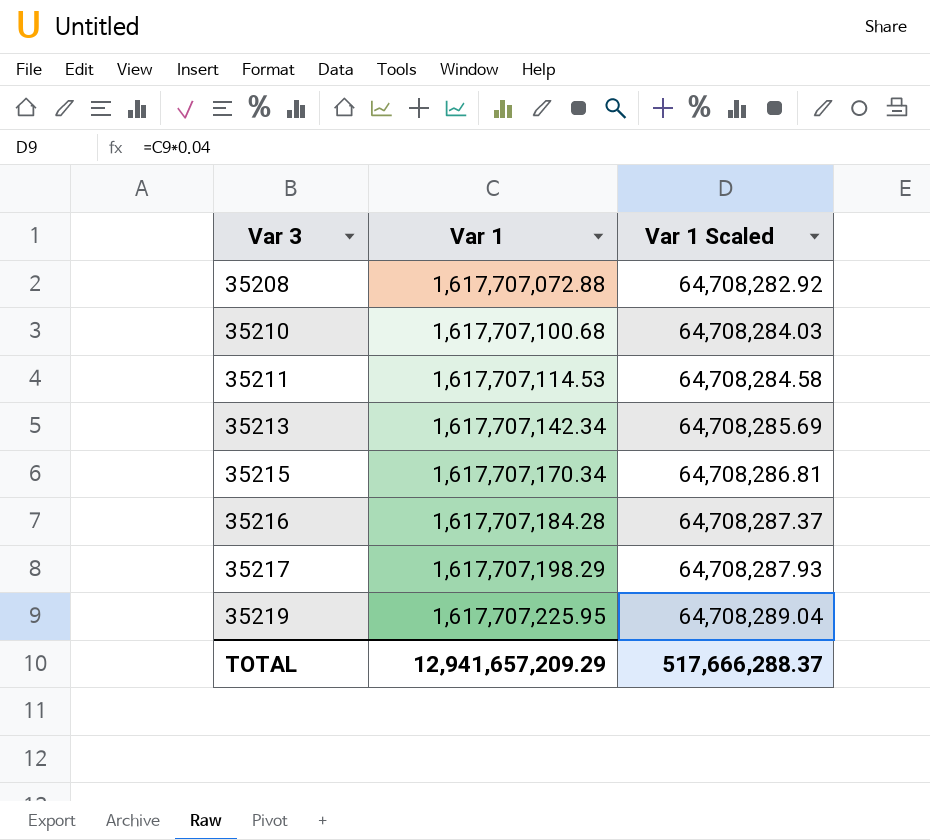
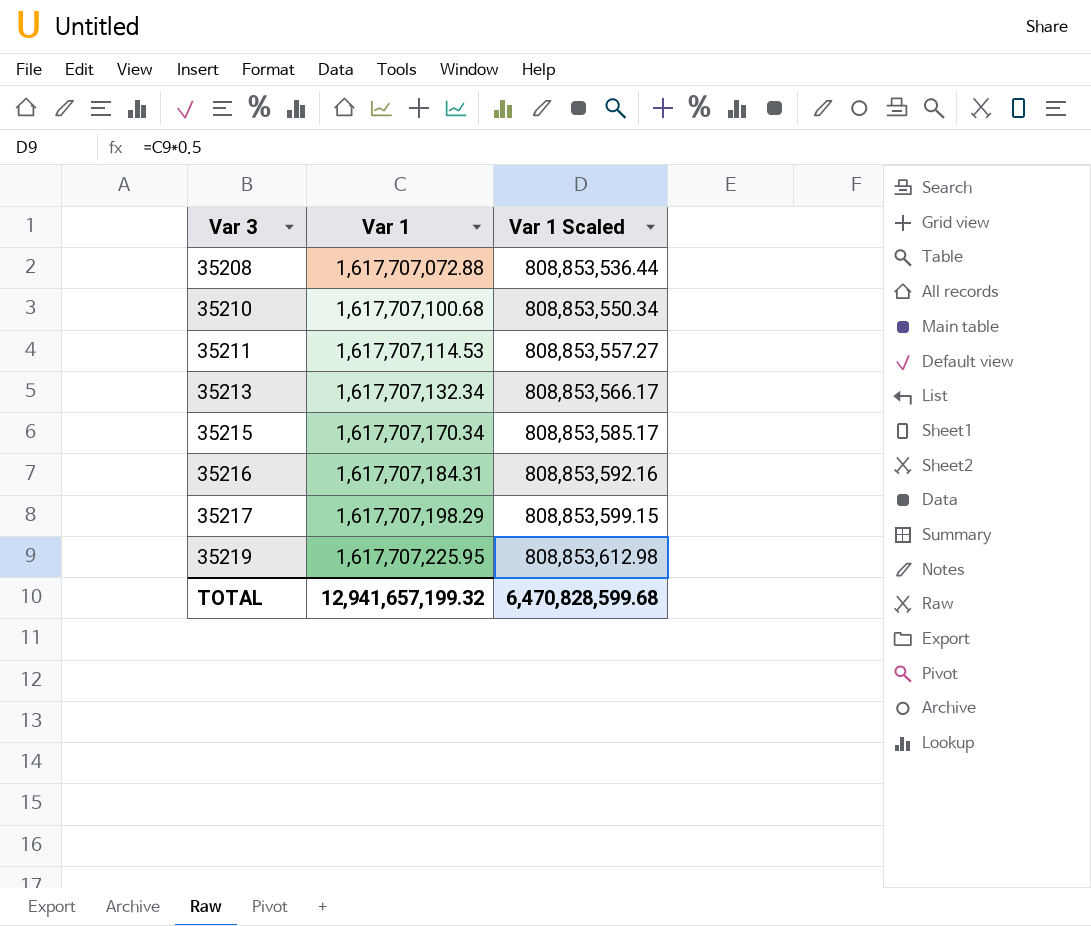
column Var 1 Scaled | formula: [Var 1] * 0.04 -> [Var 1] * 0.5
35213 | Var 1: 1,617,707,142.34 -> 1,617,707,132.34
35216 | Var 1: 1,617,707,184.28 -> 1,617,707,184.31
TOTAL | Var 1: 12,941,657,209.29 -> 12,941,657,199.32
TOTAL | Var 1 Scaled: 517,666,288.37 -> 6,470,828,599.68

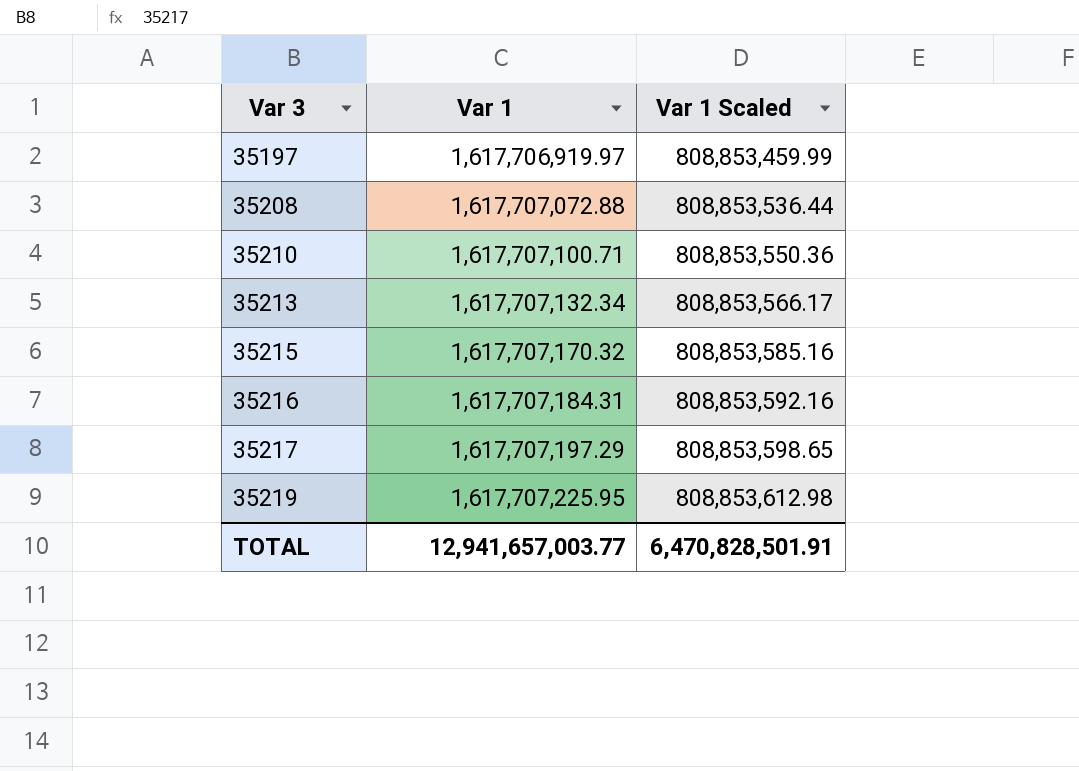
row 35211: 1,617,707,114.53 | 808,853,557.27 -> none
row 35197: none -> 1,617,706,919.97 | 808,853,459.99
35210 | Var 1: 1,617,707,100.68 -> 1,617,707,100.71
35210 | Var 1 Scaled: 808,853,550.34 -> 808,853,550.36
35215 | Var 1: 1,617,707,170.34 -> 1,617,707,170.32
35215 | Var 1 Scaled: 808,853,585.17 -> 808,853,585.16
35217 | Var 1: 1,617,707,198.29 -> 1,617,707,197.29
35217 | Var 1 Scaled: 808,853,599.15 -> 808,853,598.65
TOTAL | Var 1: 12,941,657,199.32 -> 12,941,657,003.77
TOTAL | Var 1 Scaled: 6,470,828,599.68 -> 6,470,828,501.91

